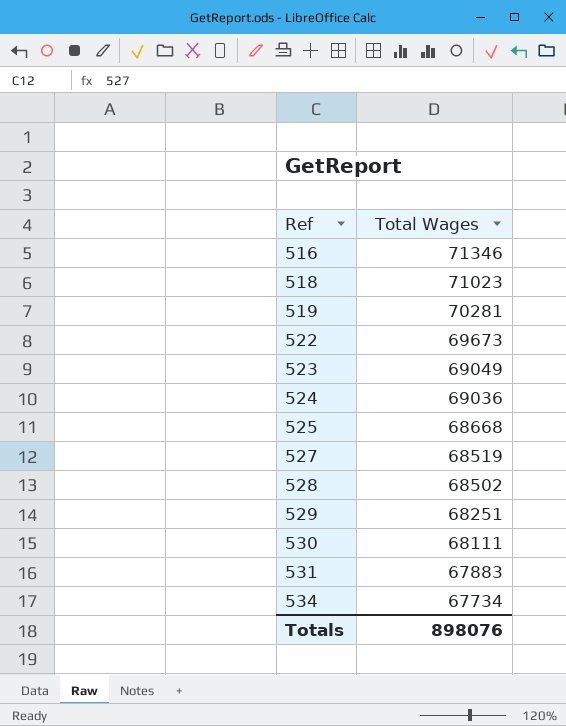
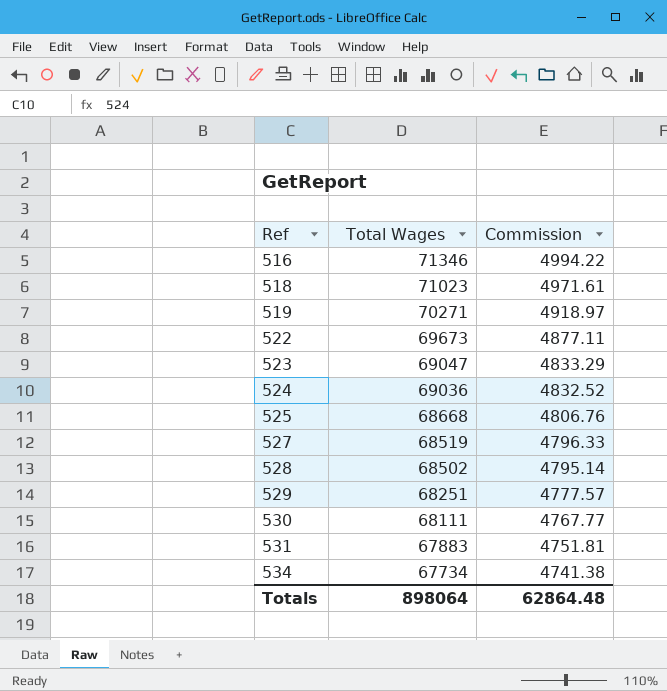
column Commission | formula: none -> [Total Wages] * 0.07
519 | Total Wages: 70281 -> 70271
523 | Total Wages: 69049 -> 69047
Totals | Total Wages: 898076 -> 898064

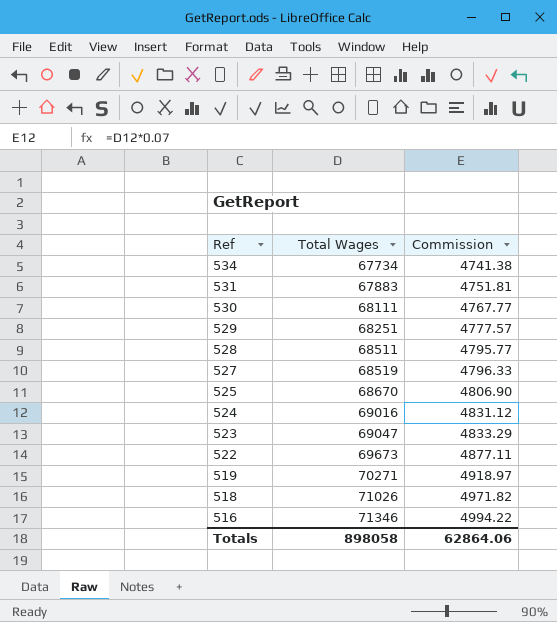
row order: Ref ascending -> Ref descending
528 | Total Wages: 68502 -> 68511
528 | Commission: 4795.14 -> 4795.77
525 | Total Wages: 68668 -> 68670
525 | Commission: 4806.76 -> 4806.90
524 | Total Wages: 69036 -> 69016
524 | Commission: 4832.52 -> 4831.12
518 | Total Wages: 71023 -> 71026
518 | Commission: 4971.61 -> 4971.82
Totals | Total Wages: 898064 -> 898058
Totals | Commission: 62864.48 -> 62864.06

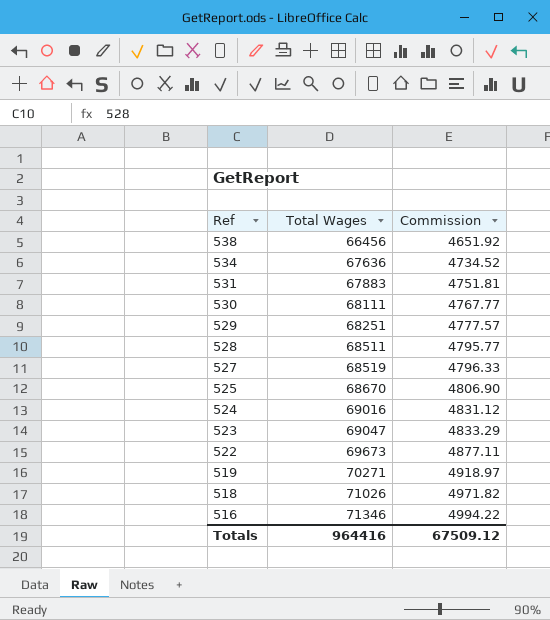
row 538: none -> 66456 | 4651.92
534 | Total Wages: 67734 -> 67636
534 | Commission: 4741.38 -> 4734.52
Totals | Total Wages: 898058 -> 964416
Totals | Commission: 62864.06 -> 67509.12

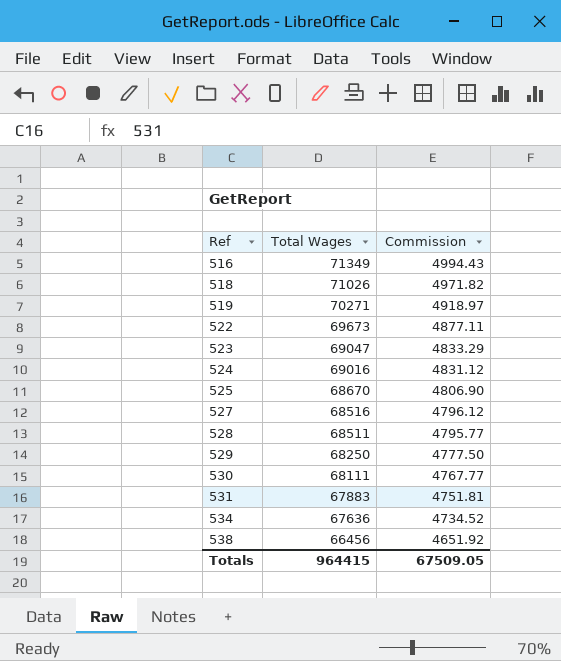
row order: Ref descending -> Ref ascending
516 | Total Wages: 71346 -> 71349
516 | Commission: 4994.22 -> 4994.43
527 | Total Wages: 68519 -> 68516
527 | Commission: 4796.33 -> 4796.12
529 | Total Wages: 68251 -> 68250
529 | Commission: 4777.57 -> 4777.50
Totals | Total Wages: 964416 -> 964415
Totals | Commission: 67509.12 -> 67509.05

